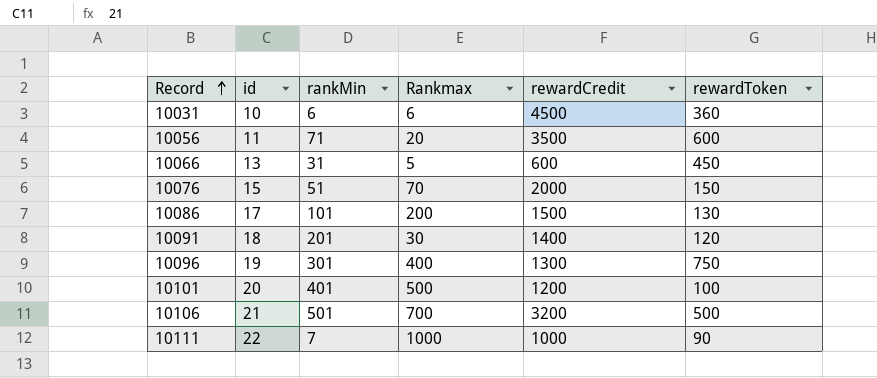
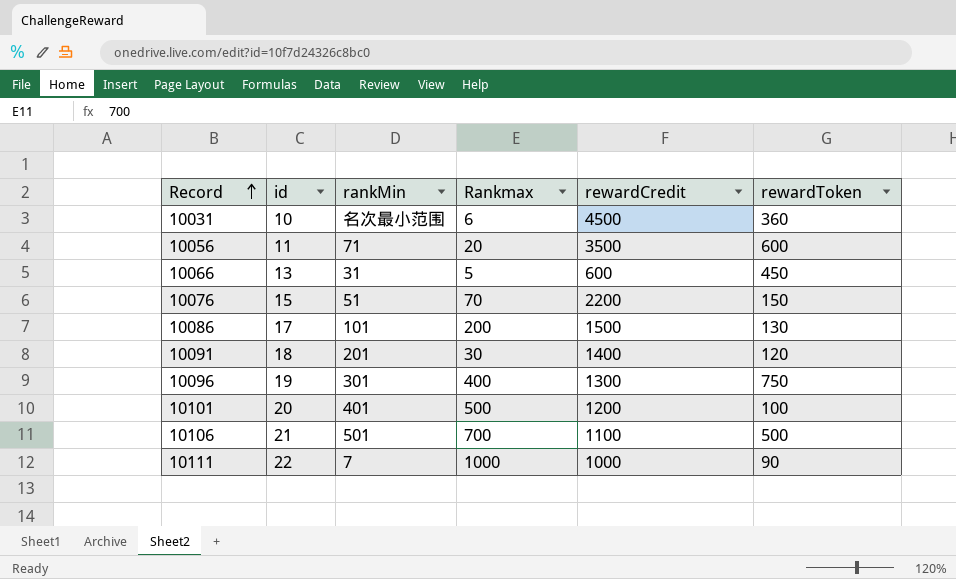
10031 | rankMin: 6 -> 名次最小范围
10076 | rewardCredit: 2000 -> 2200
10106 | rewardCredit: 3200 -> 1100

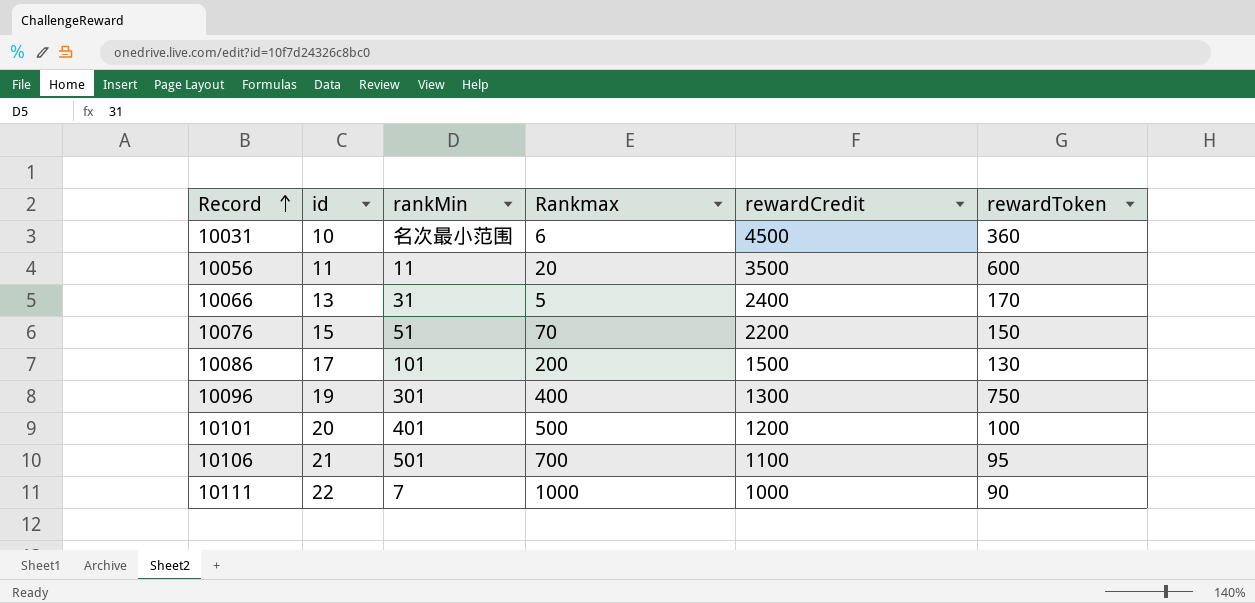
row 10091: 18 | 201 | 30 | 1400 | 120 -> none
10056 | rankMin: 71 -> 11
10066 | rewardCredit: 600 -> 2400
10066 | rewardToken: 450 -> 170
10106 | rewardToken: 500 -> 95

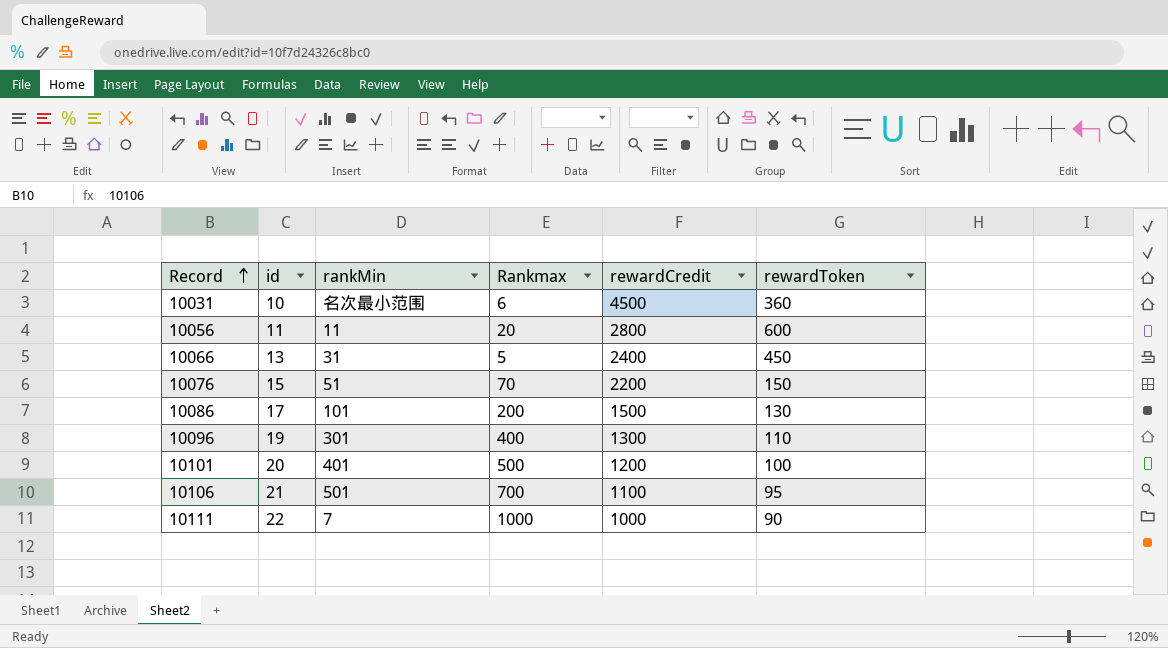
10056 | rewardCredit: 3500 -> 2800
10066 | rewardToken: 170 -> 450
10096 | rewardToken: 750 -> 110

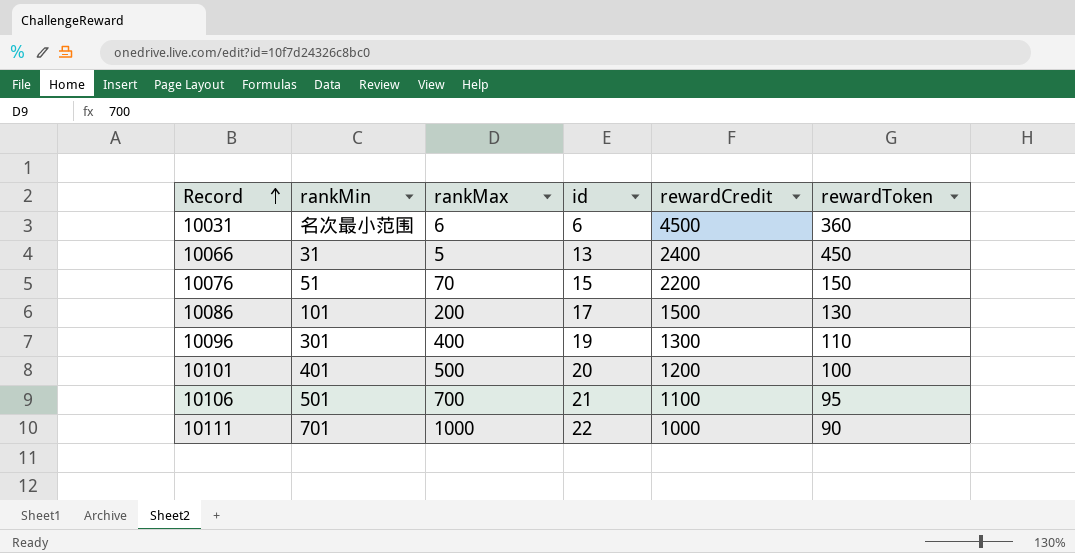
column name: Rankmax -> rankMax
column id | position: 2 -> 4
row 10056: 11 | 11 | 20 | 2800 | 600 -> none
10031 | id: 10 -> 6
10111 | rankMin: 7 -> 701

